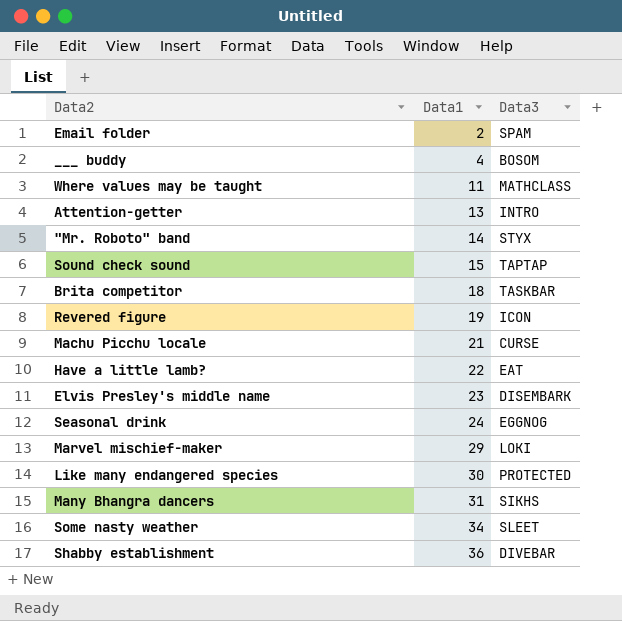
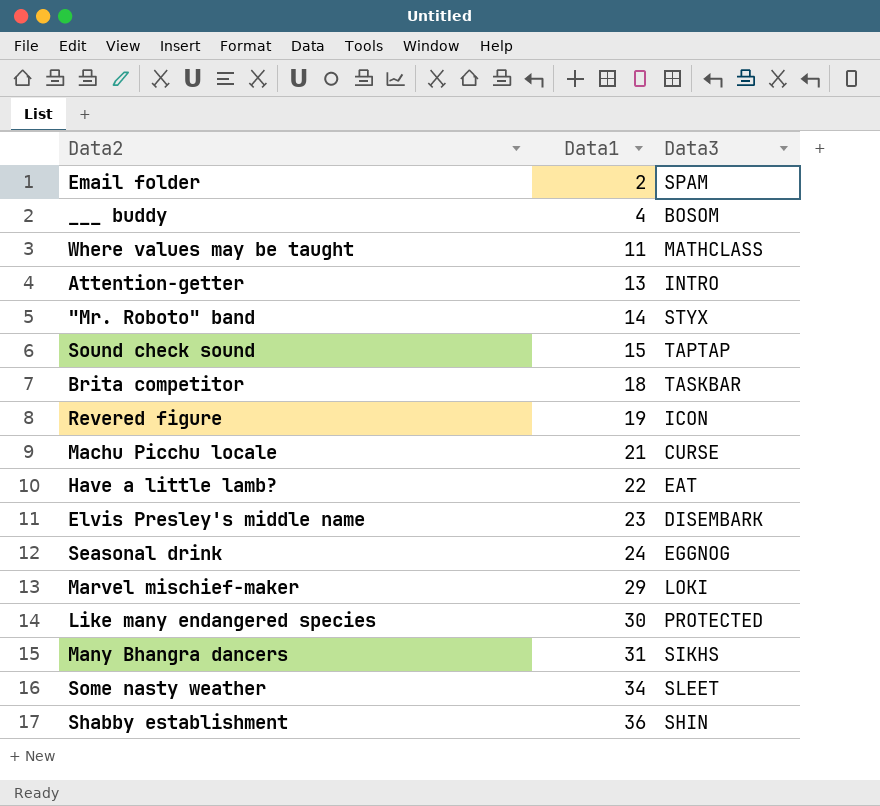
Shabby establishment | Data3: DIVEBAR -> SHIN

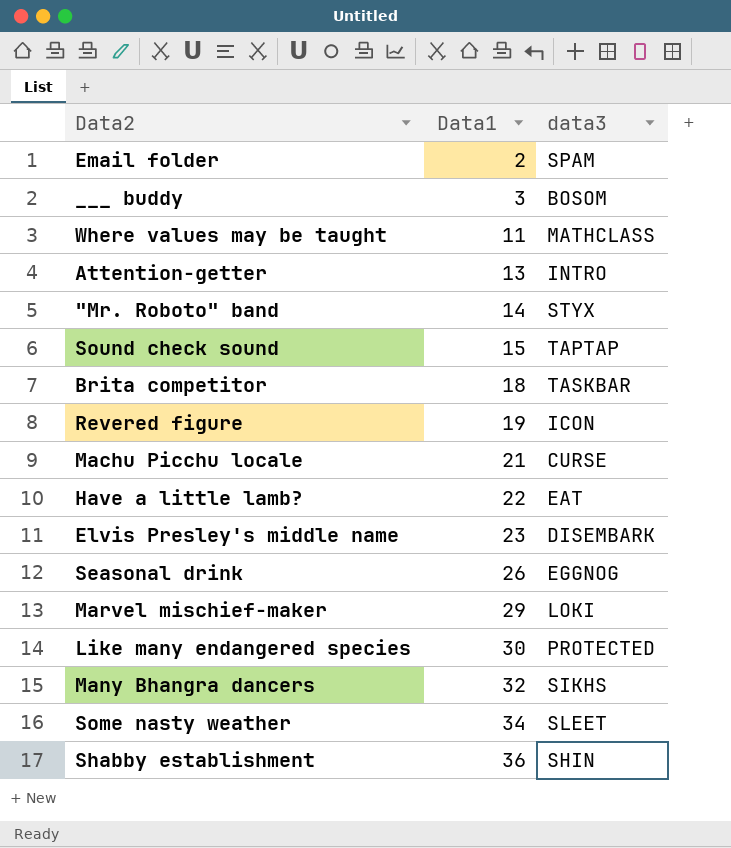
column name: Data3 -> data3
___ buddy | Data1: 4 -> 3
Seasonal drink | Data1: 24 -> 26
Many Bhangra dancers | Data1: 31 -> 32

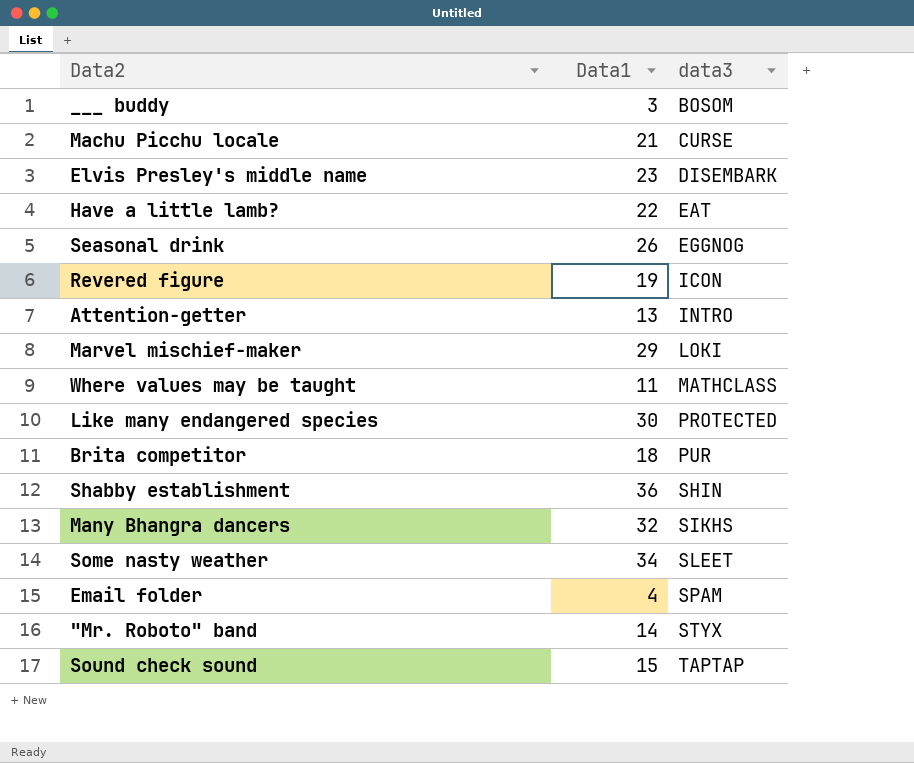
row order: Data1 ascending -> data3 ascending
Brita competitor | data3: TASKBAR -> PUR
Email folder | Data1: 2 -> 4

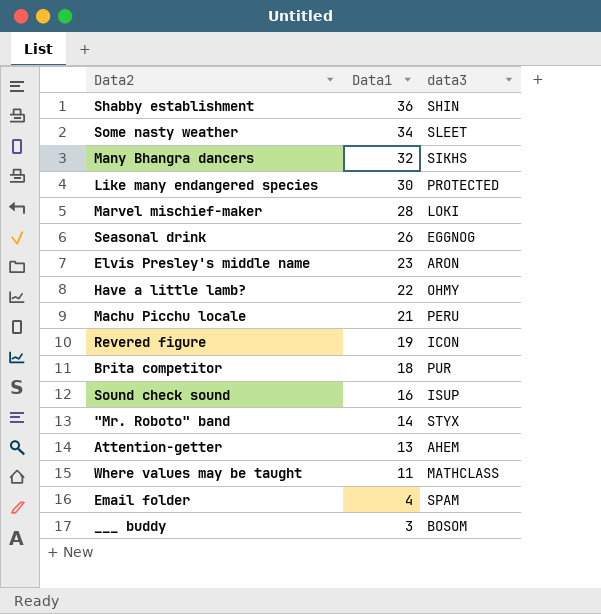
row order: data3 ascending -> Data1 descending
Marvel mischief-maker | Data1: 29 -> 28
Elvis Presley's middle name | data3: DISEMBARK -> ARON
Have a little lamb? | data3: EAT -> OHMY
Machu Picchu locale | data3: CURSE -> PERU
Sound check sound | Data1: 15 -> 16
Sound check sound | data3: TAPTAP -> ISUP
Attention-getter | data3: INTRO -> AHEM

